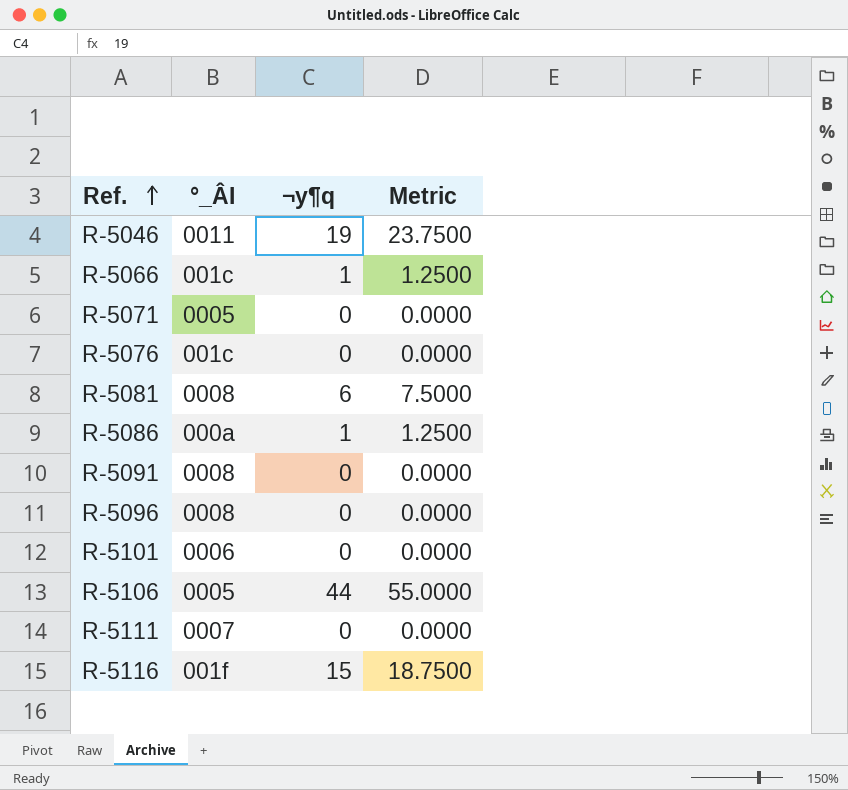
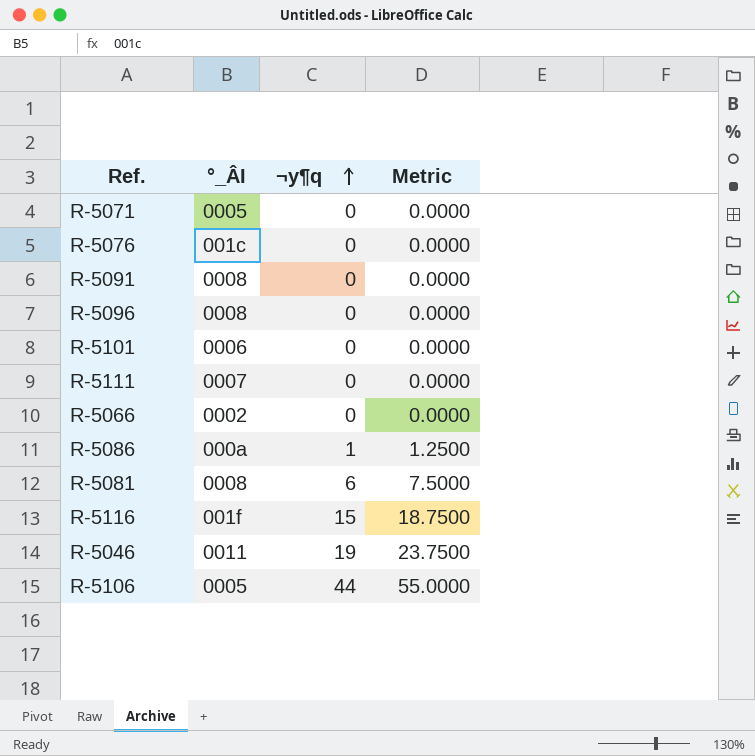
row order: Ref. ascending -> ¬y¶q ascending
R-5066 | °_ÂI: 001c -> 0002
R-5066 | ¬y¶q: 1 -> 0
R-5066 | Metric: 1.2500 -> 0.0000

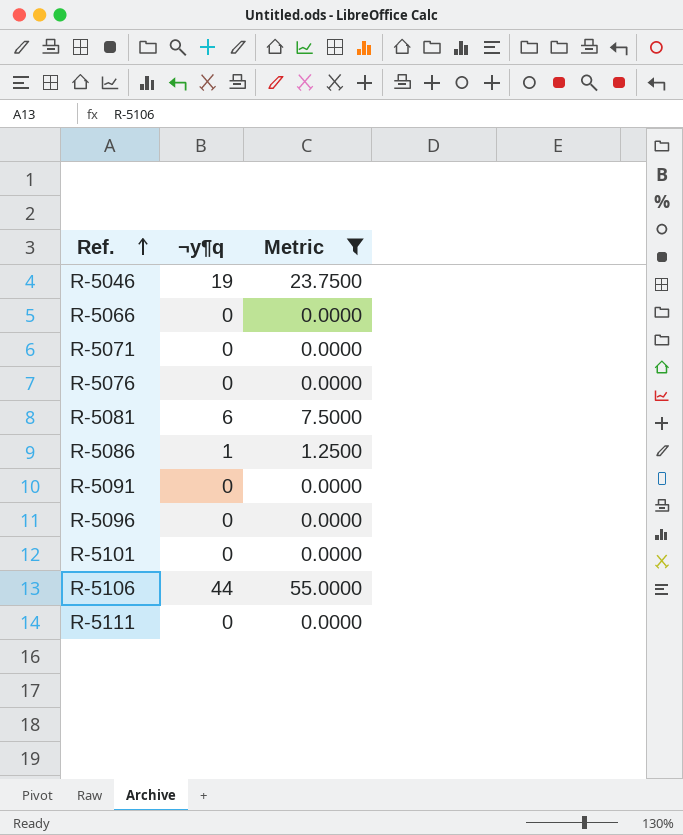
filter: none -> Metric != 18.7500
row order: ¬y¶q ascending -> Ref. ascending
column °_ÂI | position: 2 -> none

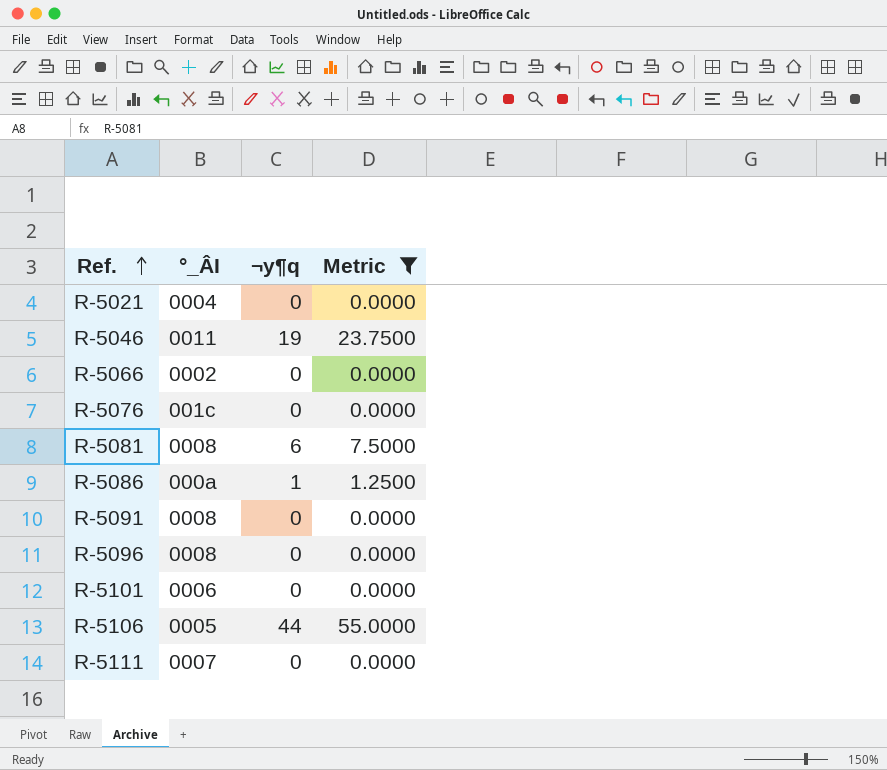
column °_ÂI | position: none -> 2
row R-5071: 0 | 0.0000 -> none
row R-5021: none -> 0004 | 0 | 0.0000

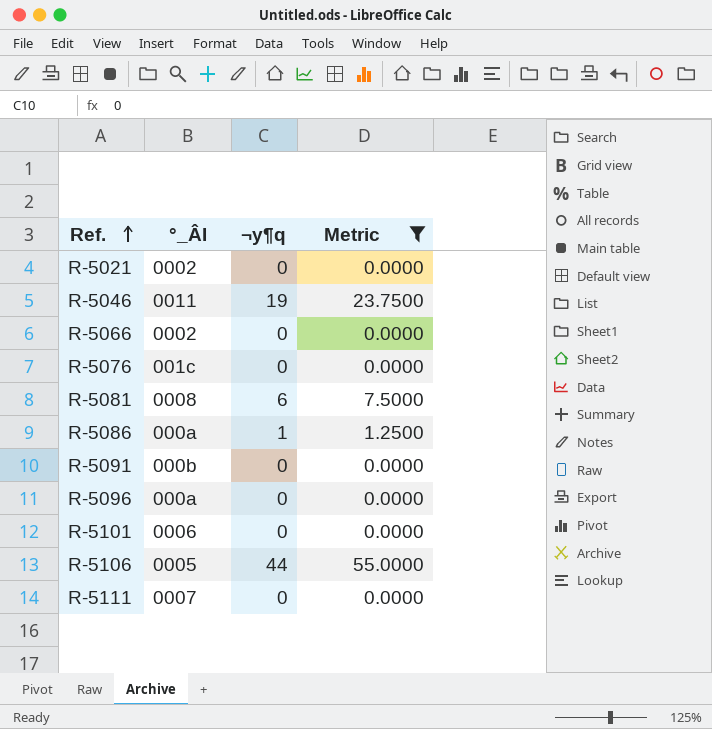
R-5021 | °_ÂI: 0004 -> 0002
R-5091 | °_ÂI: 0008 -> 000b
R-5096 | °_ÂI: 0008 -> 000a

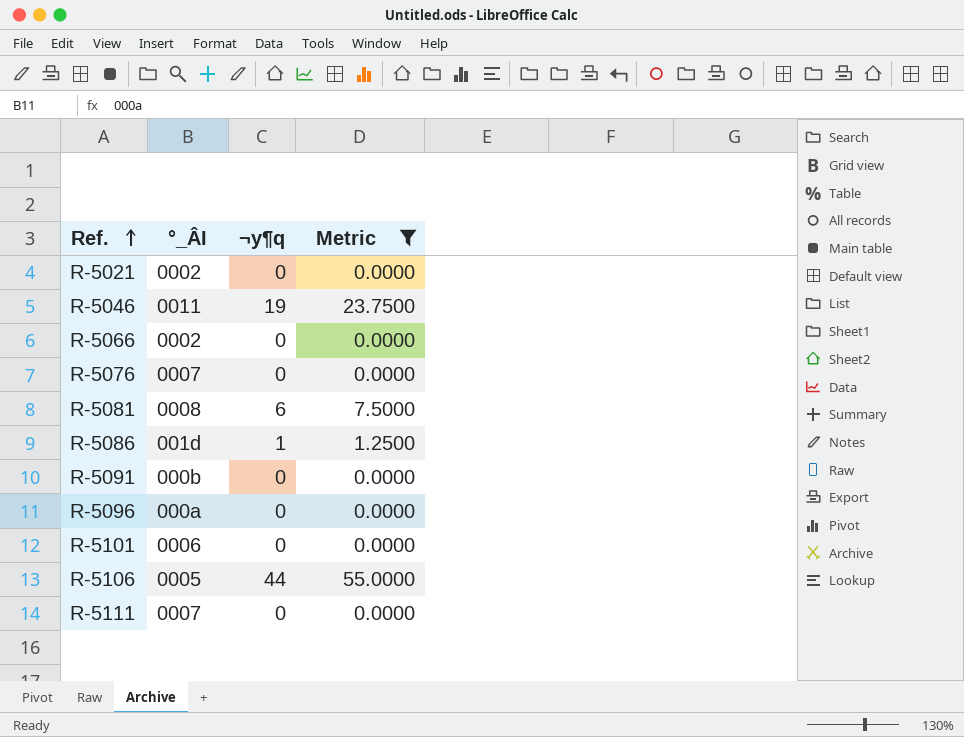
R-5076 | °_ÂI: 001c -> 0007
R-5086 | °_ÂI: 000a -> 001d

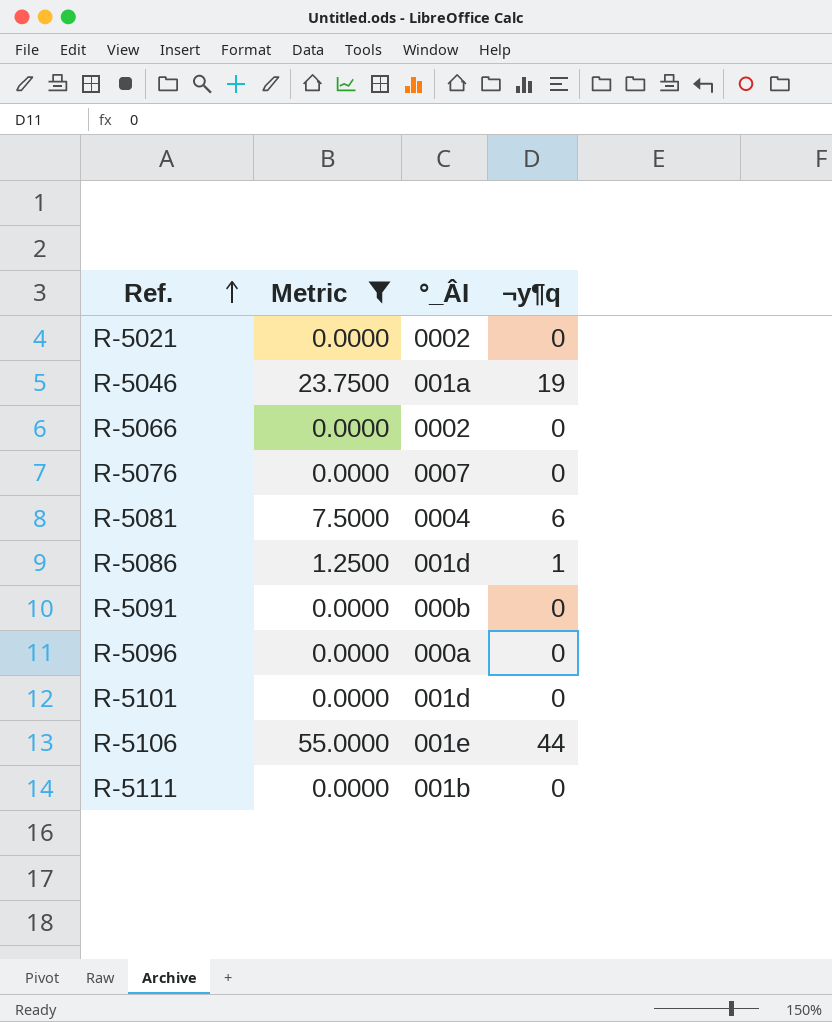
column Metric | position: 4 -> 2
R-5046 | °_ÂI: 0011 -> 001a
R-5081 | °_ÂI: 0008 -> 0004
R-5101 | °_ÂI: 0006 -> 001d
R-5106 | °_ÂI: 0005 -> 001e
R-5111 | °_ÂI: 0007 -> 001b

